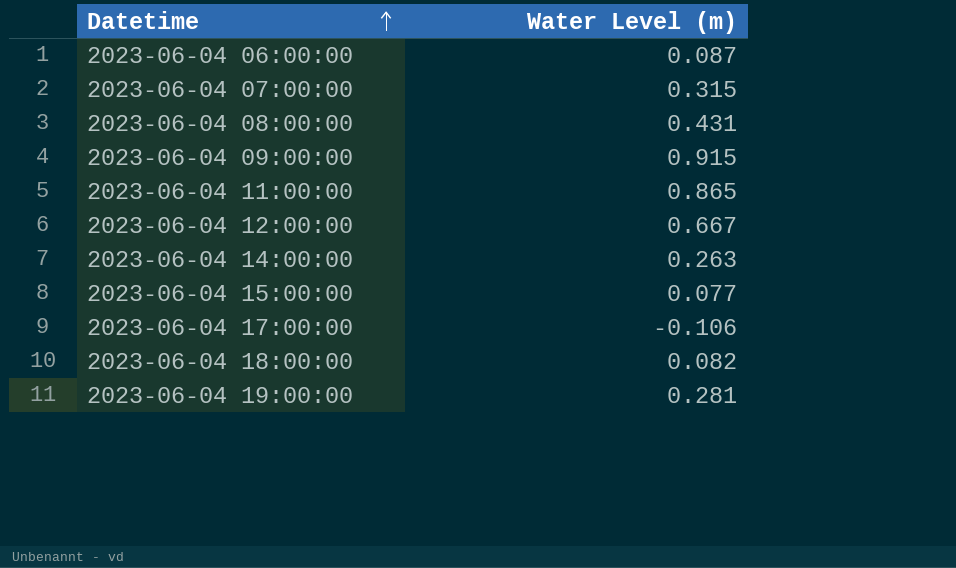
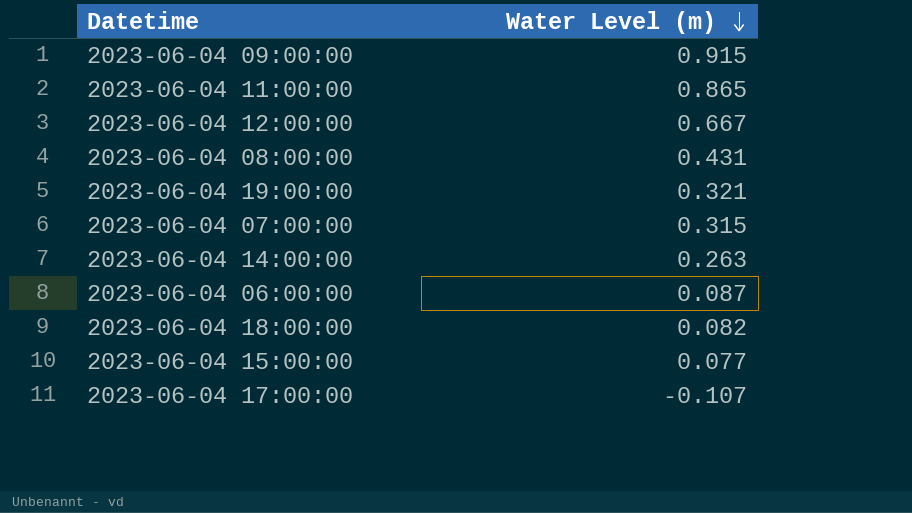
row order: Datetime ascending -> Water Level (m) descending
2023-06-04 19:00:00 | Water Level (m): 0.281 -> 0.321
2023-06-04 17:00:00 | Water Level (m): -0.106 -> -0.107

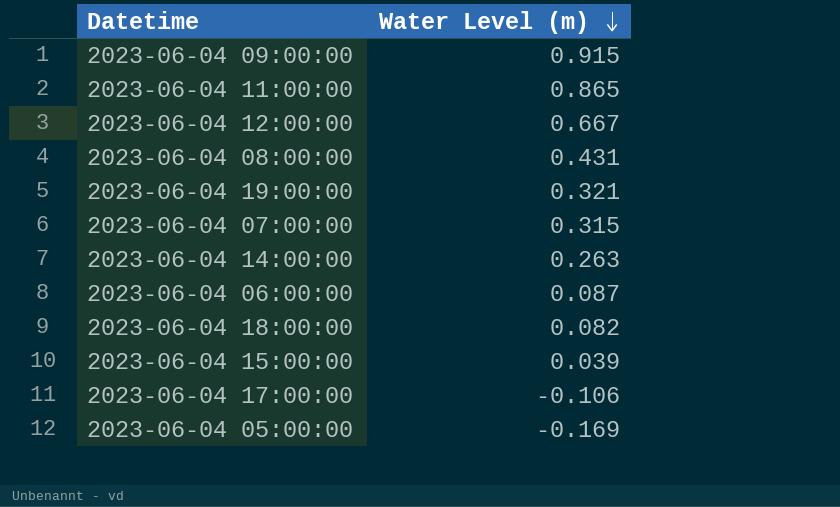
2023-06-04 15:00:00 | Water Level (m): 0.077 -> 0.039
2023-06-04 17:00:00 | Water Level (m): -0.107 -> -0.106
row 2023-06-04 05:00:00: none -> -0.169

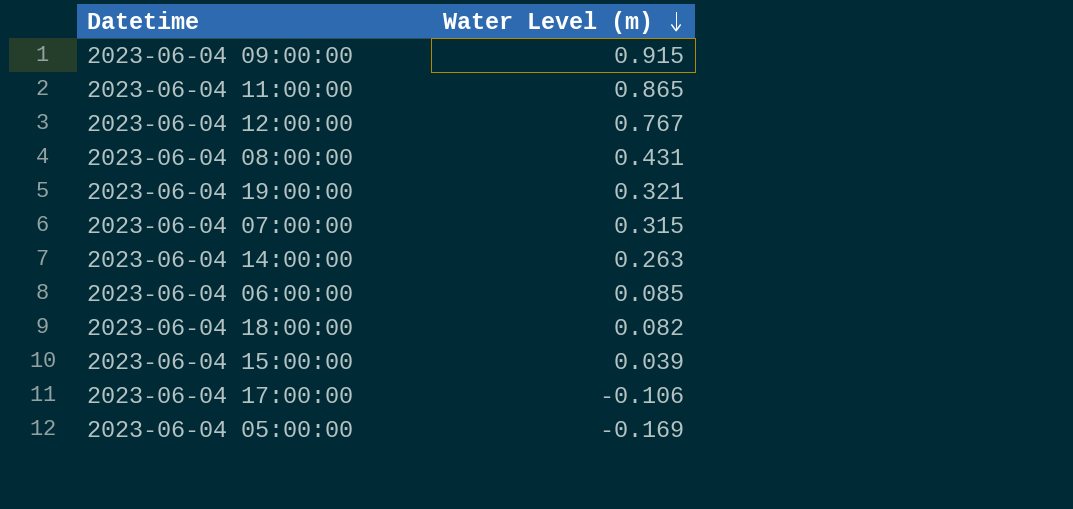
2023-06-04 12:00:00 | Water Level (m): 0.667 -> 0.767
2023-06-04 06:00:00 | Water Level (m): 0.087 -> 0.085

